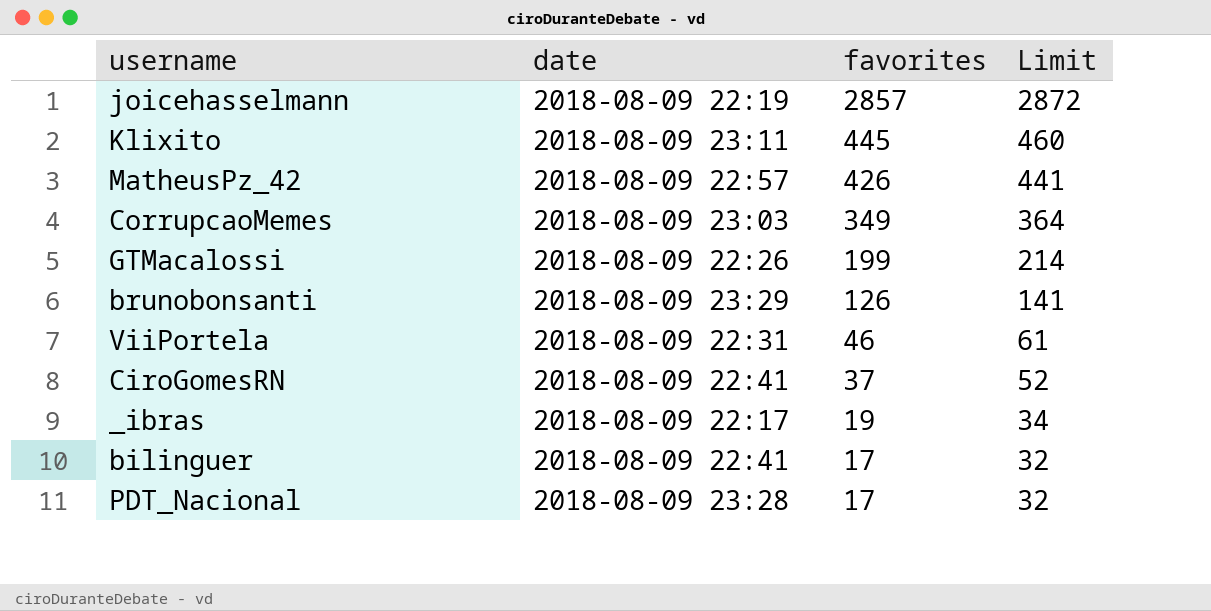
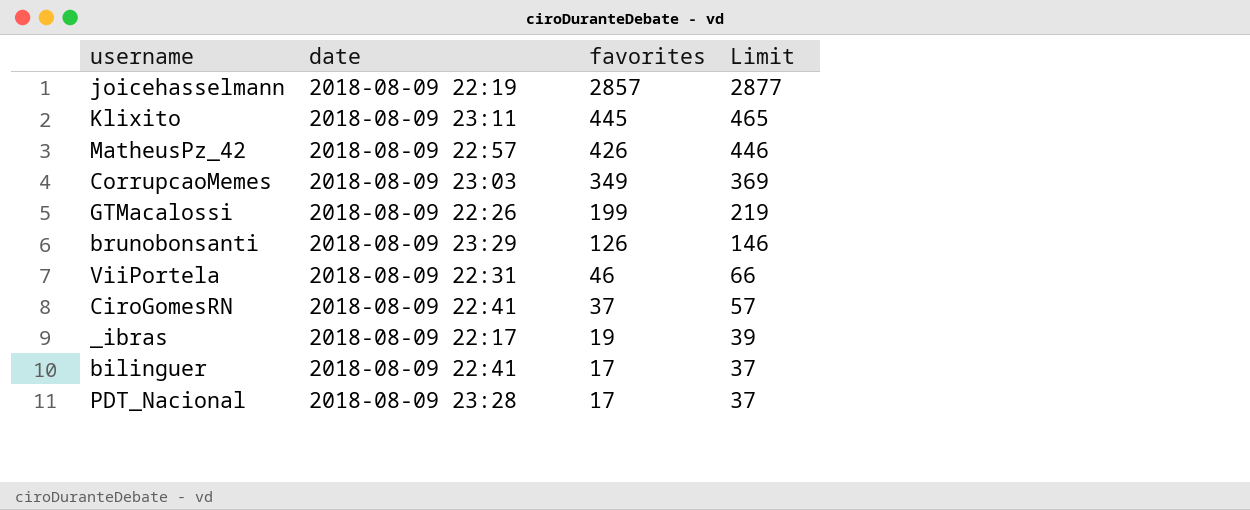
column Limit | formula: [favorites] + 15 -> [favorites] + 20

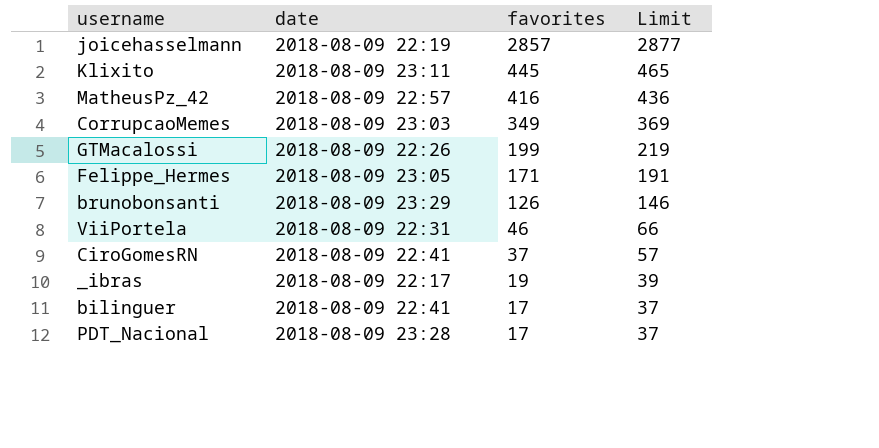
MatheusPz_42 | favorites: 426 -> 416
MatheusPz_42 | Limit: 446 -> 436
row Felippe_Hermes: none -> 2018-08-09 23:05 | 171 | 191

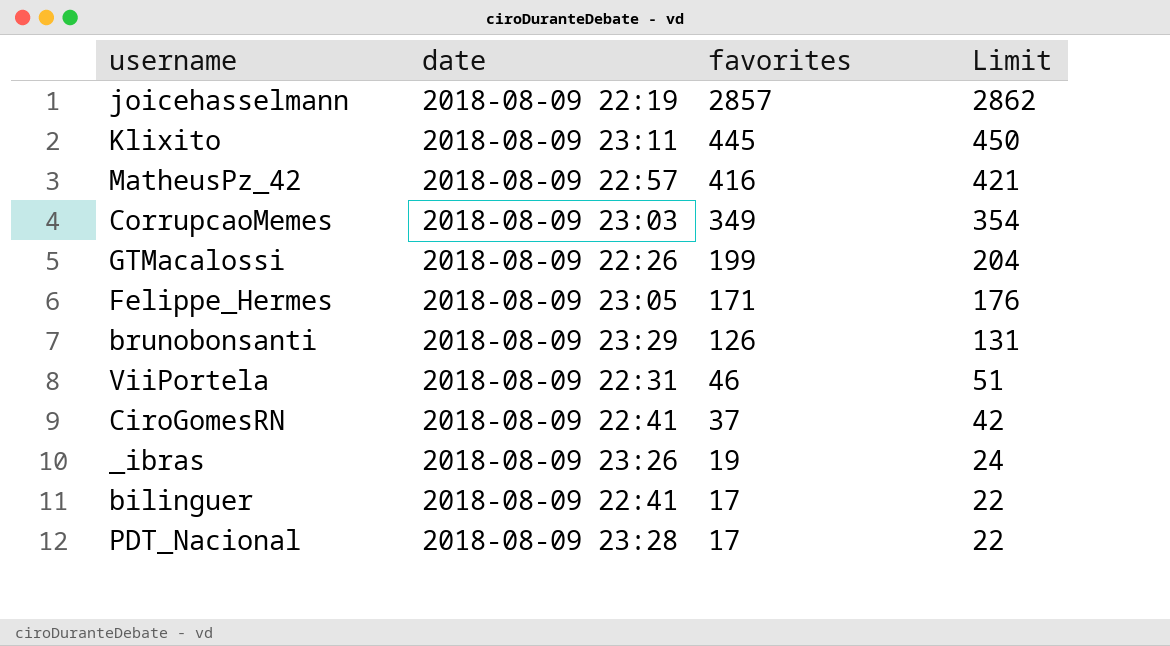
column Limit | formula: [favorites] + 20 -> [favorites] + 5
_ibras | date: 2018-08-09 22:17 -> 2018-08-09 23:26

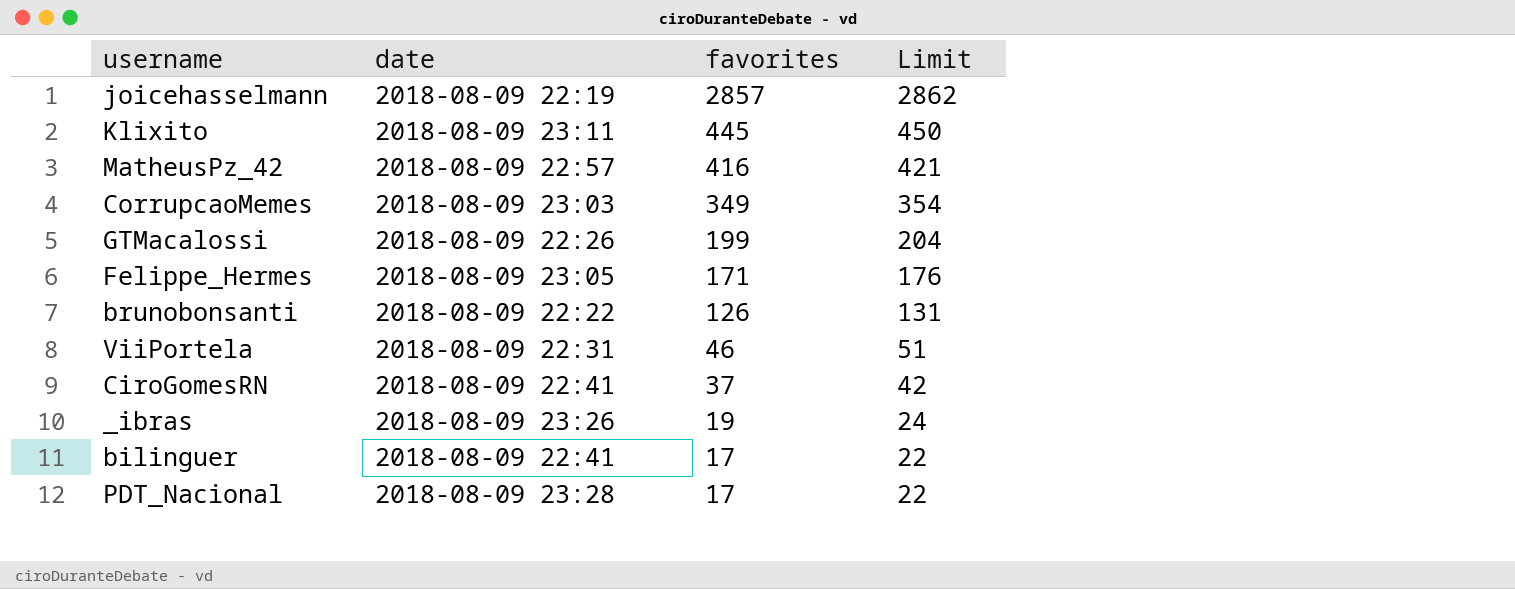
brunobonsanti | date: 2018-08-09 23:29 -> 2018-08-09 22:22

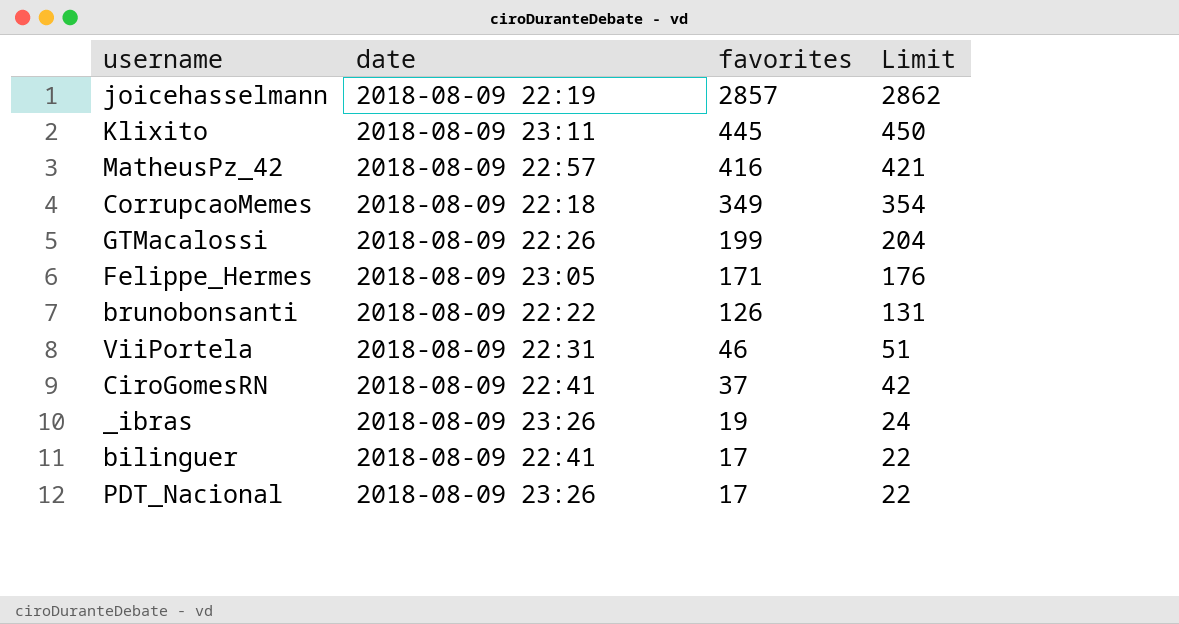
CorrupcaoMemes | date: 2018-08-09 23:03 -> 2018-08-09 22:18
PDT_Nacional | date: 2018-08-09 23:28 -> 2018-08-09 23:26

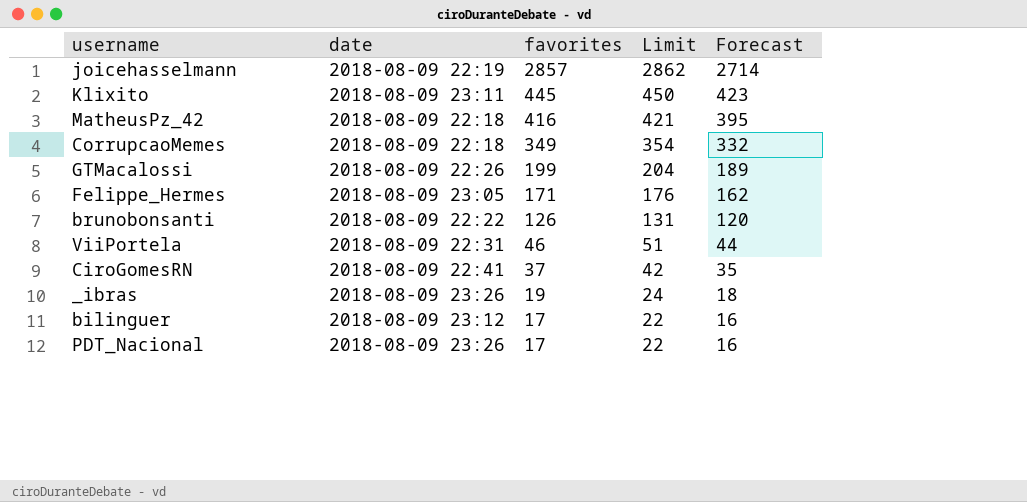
column Forecast | formula: none -> [favorites] * 0.95
MatheusPz_42 | date: 2018-08-09 22:57 -> 2018-08-09 22:18
bilinguer | date: 2018-08-09 22:41 -> 2018-08-09 23:12

